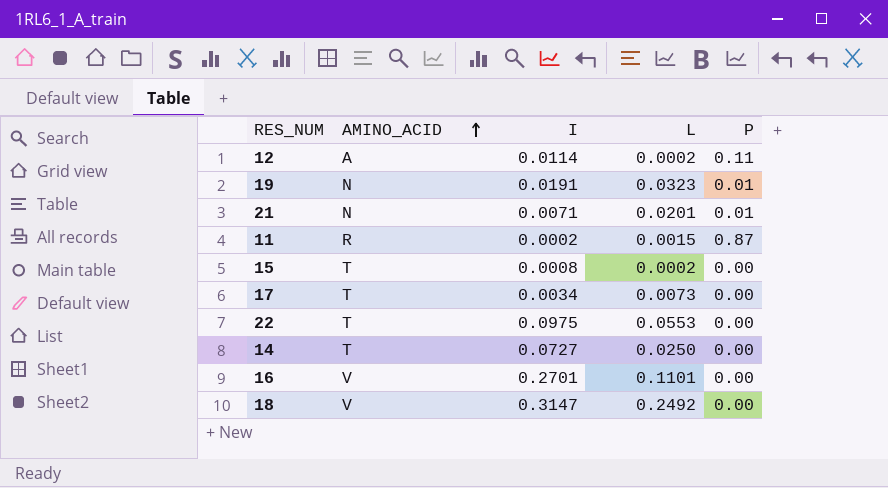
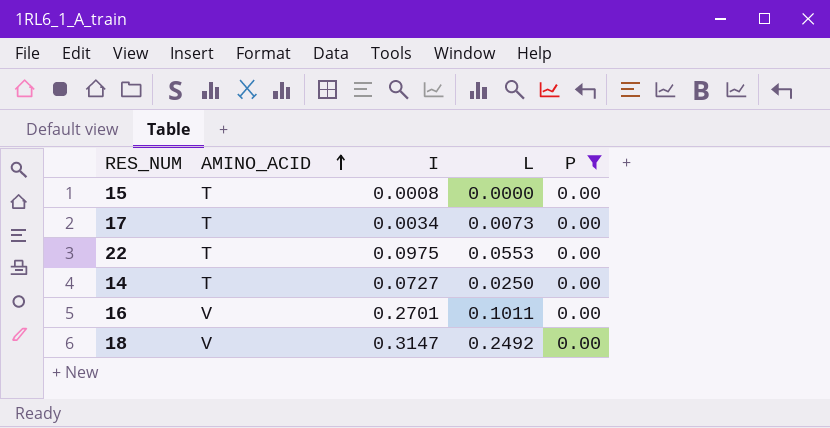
filter: none -> P = 0.00
15 | L: 0.0002 -> 0.0000
16 | L: 0.1101 -> 0.1011

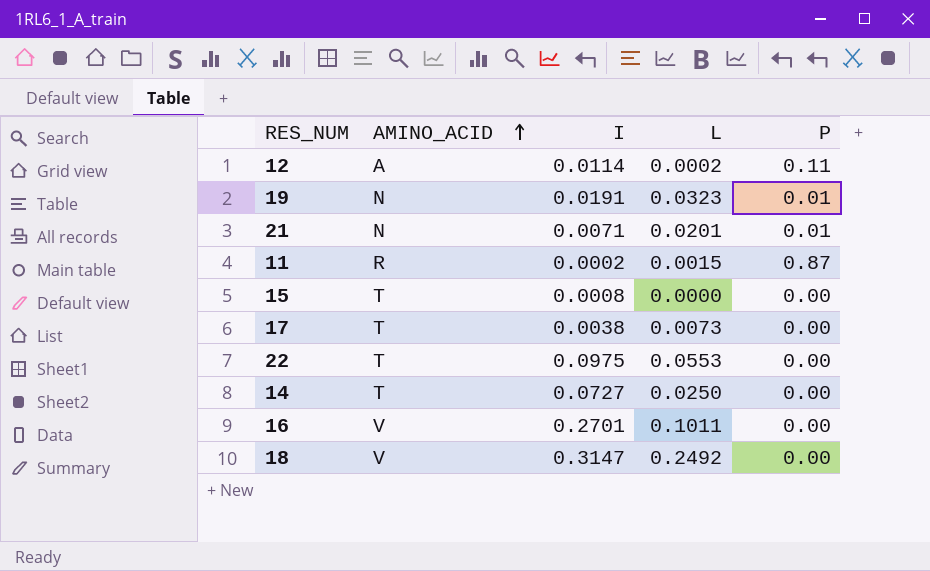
filter: P = 0.00 -> none
17 | I: 0.0034 -> 0.0038

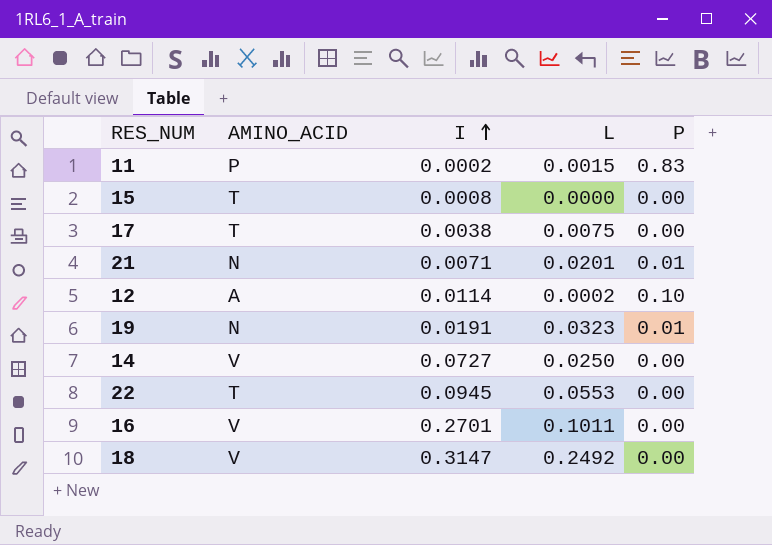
row order: AMINO_ACID ascending -> I ascending
11 | AMINO_ACID: R -> P
11 | P: 0.87 -> 0.83
17 | L: 0.0073 -> 0.0075
12 | P: 0.11 -> 0.10
14 | AMINO_ACID: T -> V
22 | I: 0.0975 -> 0.0945

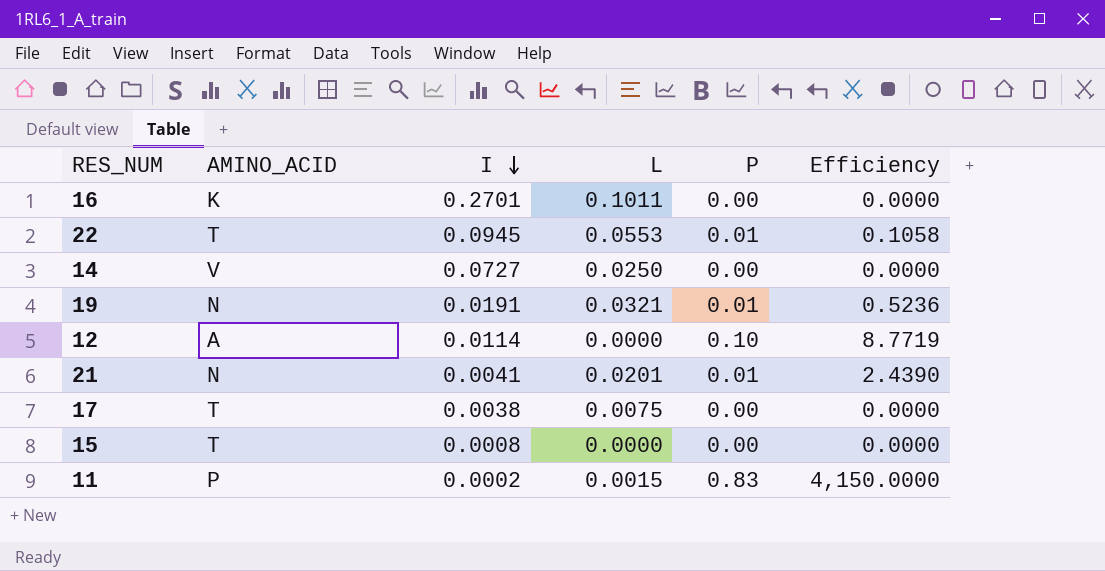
row order: I ascending -> I descending
column Efficiency | formula: none -> [P] / [I]
row 18: V | 0.3147 | 0.2492 | 0.00 -> none
16 | AMINO_ACID: V -> K
22 | P: 0.00 -> 0.01
19 | L: 0.0323 -> 0.0321
12 | L: 0.0002 -> 0.0000
21 | I: 0.0071 -> 0.0041

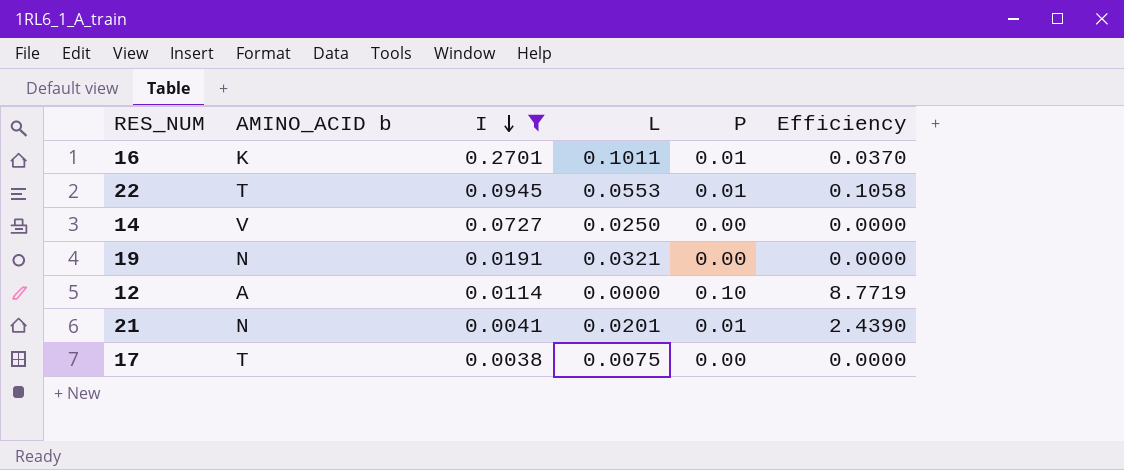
filter: none -> I >= 0.0038
column name: AMINO_ACID -> AMINO_ACID b
16 | P: 0.00 -> 0.01
16 | Efficiency: 0.0000 -> 0.0370
19 | P: 0.01 -> 0.00
19 | Efficiency: 0.5236 -> 0.0000

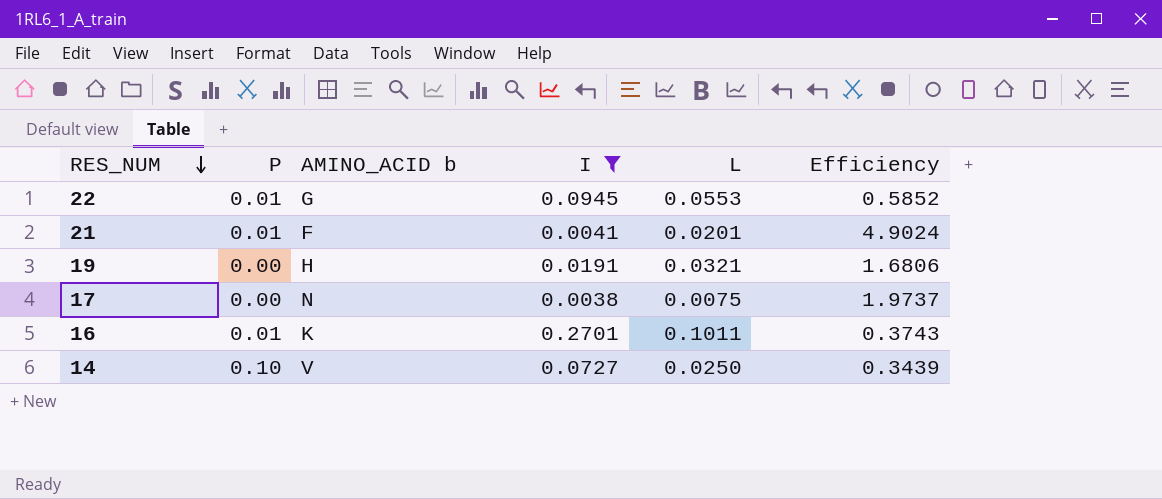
row order: I descending -> RES_NUM descending
column P | position: 5 -> 2
column Efficiency | formula: [P] / [I] -> [L] / [I]
row 12: A | 0.0114 | 0.0000 | 0.10 | 8.7719 -> none
22 | AMINO_ACID b: T -> G
21 | AMINO_ACID b: N -> F
19 | AMINO_ACID b: N -> H
17 | AMINO_ACID b: T -> N
14 | P: 0.00 -> 0.10

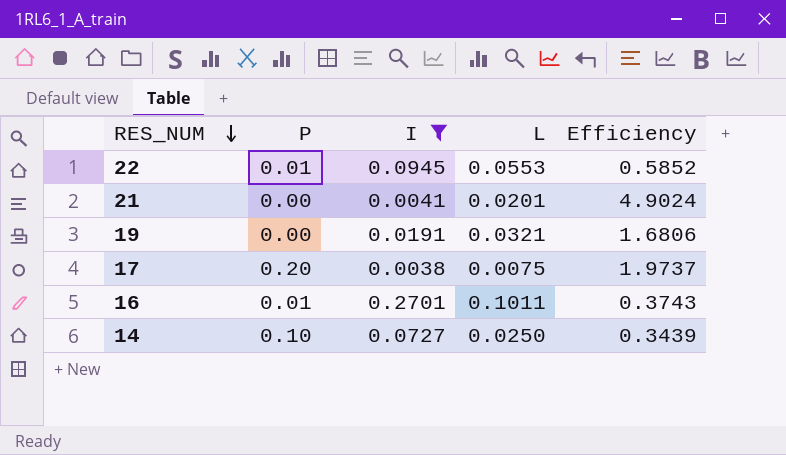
column AMINO_ACID b | position: 3 -> none
21 | P: 0.01 -> 0.00
17 | P: 0.00 -> 0.20

